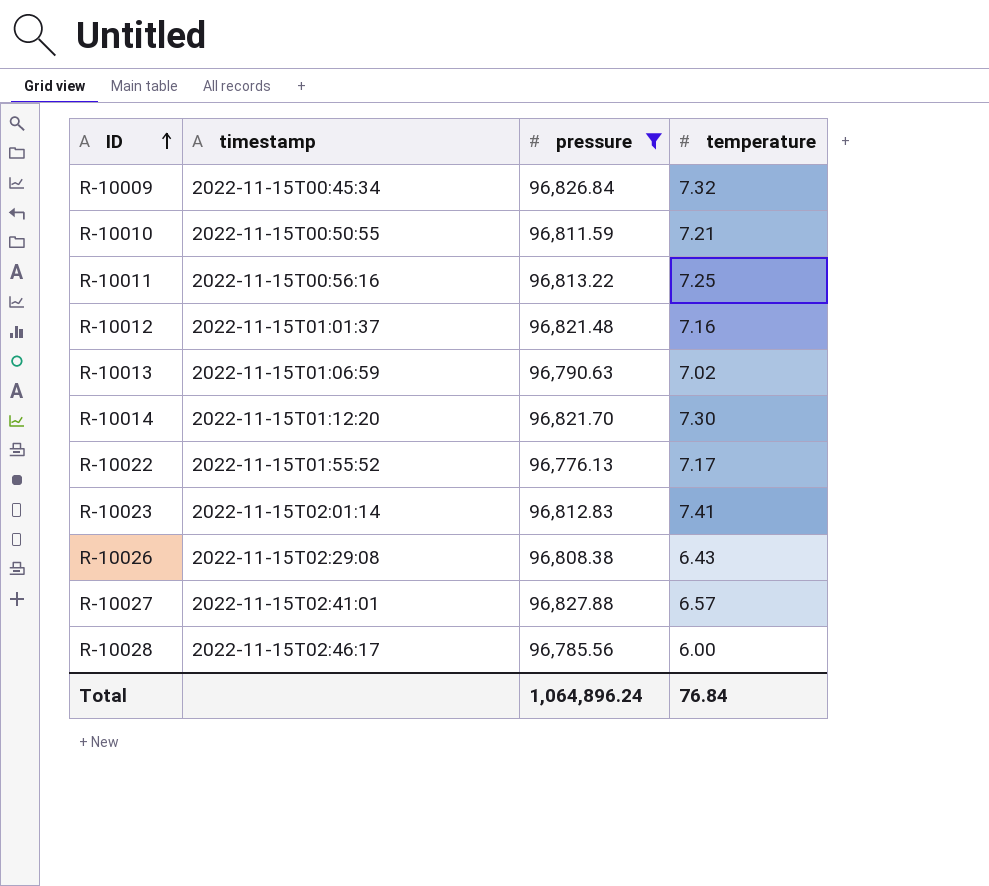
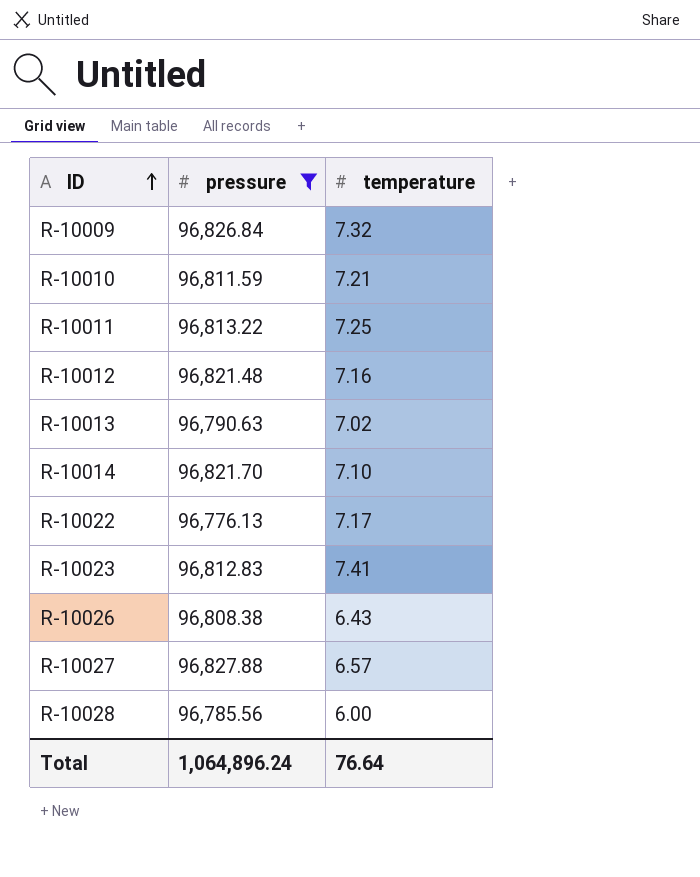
column timestamp | position: 2 -> none
R-10014 | temperature: 7.30 -> 7.10
Total | temperature: 76.84 -> 76.64

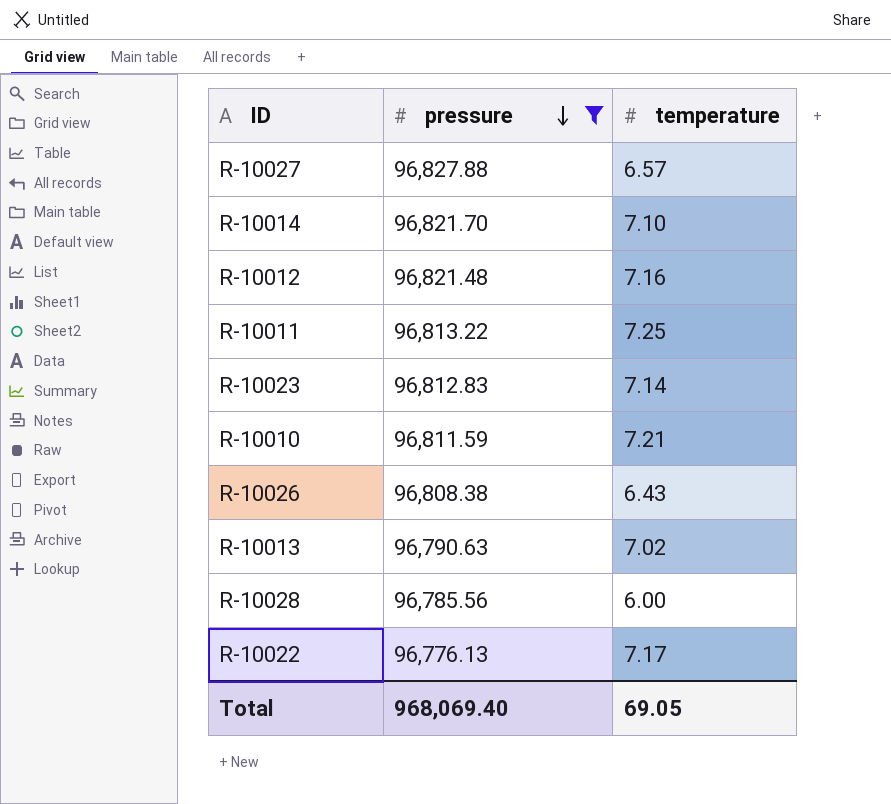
row order: ID ascending -> pressure descending
row R-10009: 96,826.84 | 7.32 -> none
R-10023 | temperature: 7.41 -> 7.14
Total | pressure: 1,064,896.24 -> 968,069.40
Total | temperature: 76.64 -> 69.05

